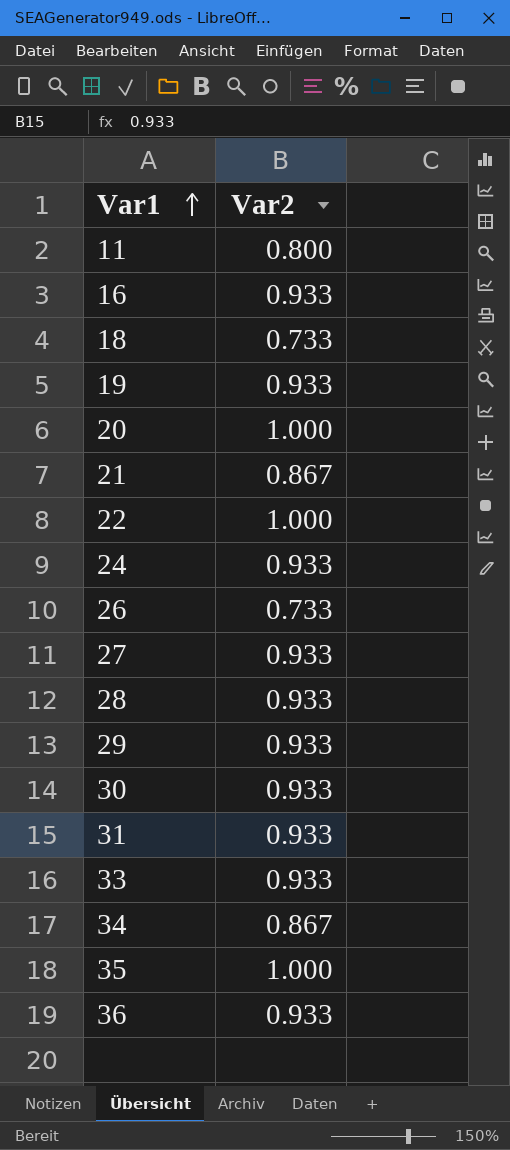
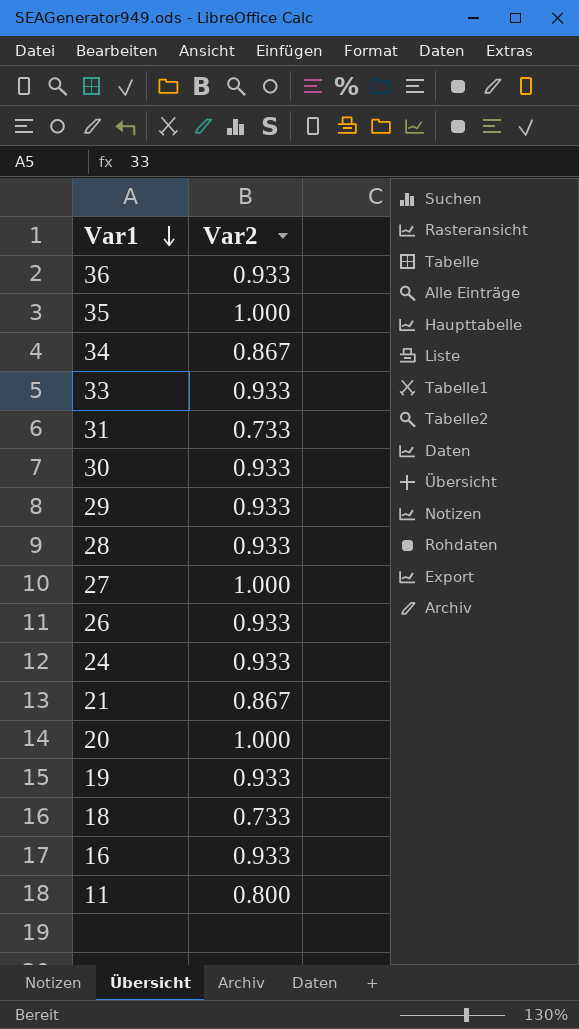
row order: Var1 ascending -> Var1 descending
row 22: 1.000 -> none
31 | Var2: 0.933 -> 0.733
27 | Var2: 0.933 -> 1.000
26 | Var2: 0.733 -> 0.933

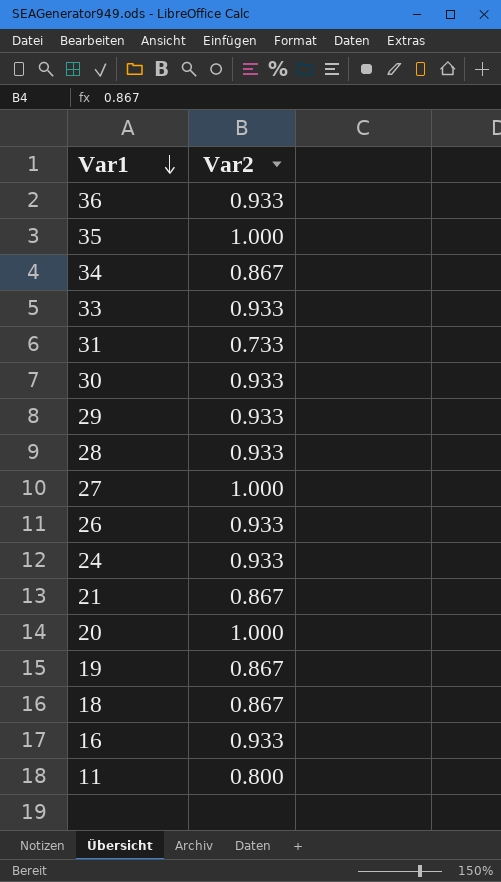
19 | Var2: 0.933 -> 0.867
18 | Var2: 0.733 -> 0.867

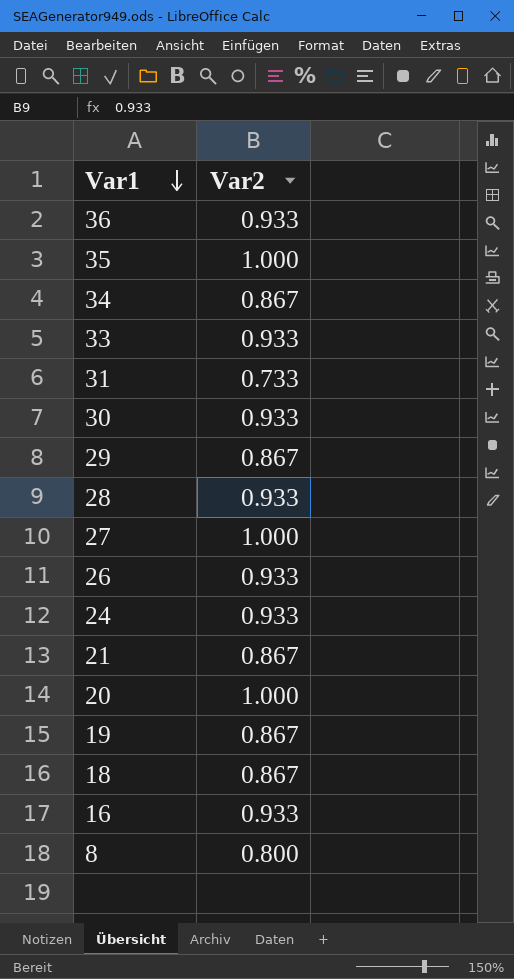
row 11: 0.800 -> none
29 | Var2: 0.933 -> 0.867
row 8: none -> 0.800

